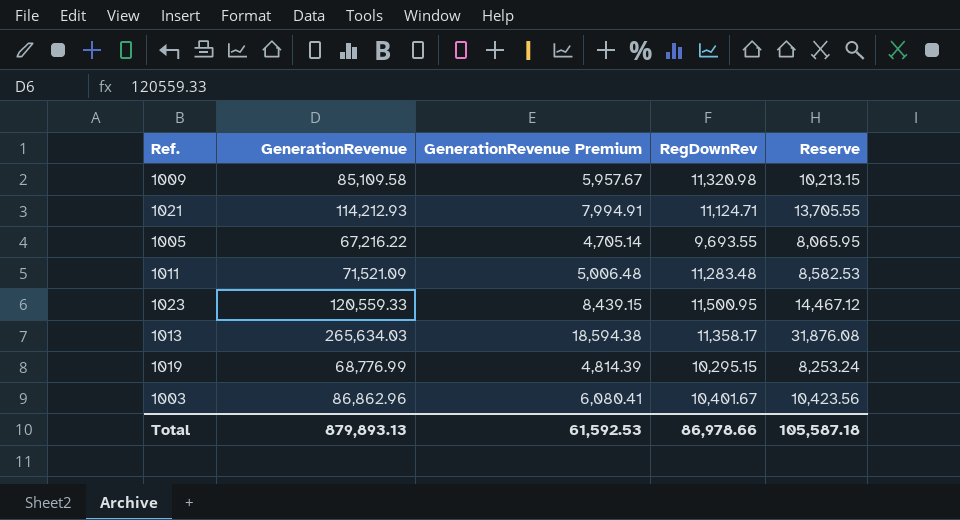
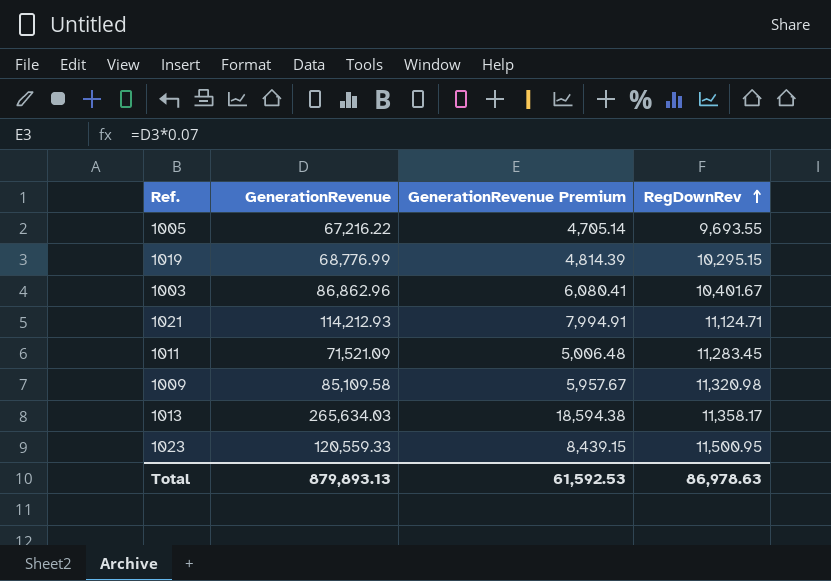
row order: none -> RegDownRev ascending
column Reserve | formula: [GenerationRevenue] * 0.12 -> none
1011 | RegDownRev: 11,283.48 -> 11,283.45
Total | RegDownRev: 86,978.66 -> 86,978.63

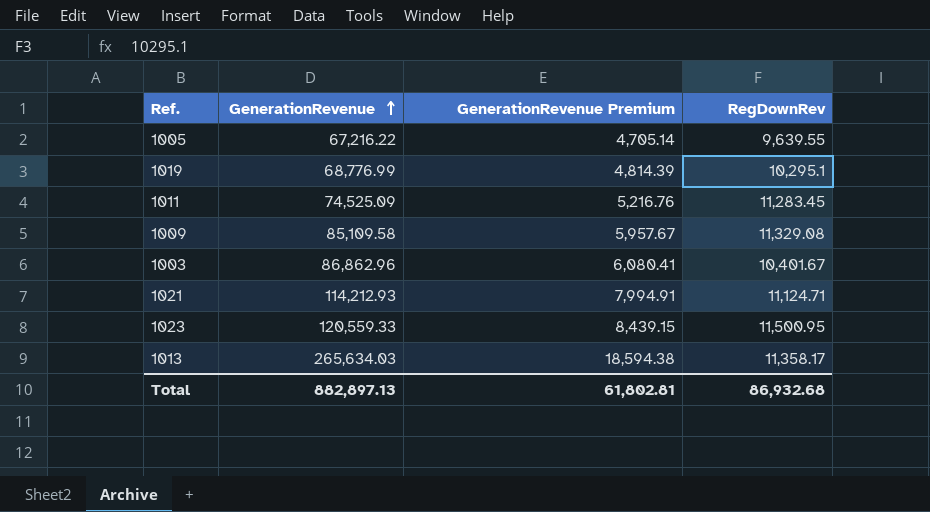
row order: RegDownRev ascending -> GenerationRevenue ascending
1005 | RegDownRev: 9,693.55 -> 9,639.55
1019 | RegDownRev: 10,295.15 -> 10,295.1
1011 | GenerationRevenue: 71,521.09 -> 74,525.09
1011 | GenerationRevenue Premium: 5,006.48 -> 5,216.76
1009 | RegDownRev: 11,320.98 -> 11,329.08
Total | GenerationRevenue: 879,893.13 -> 882,897.13
Total | GenerationRevenue Premium: 61,592.53 -> 61,802.81
Total | RegDownRev: 86,978.63 -> 86,932.68

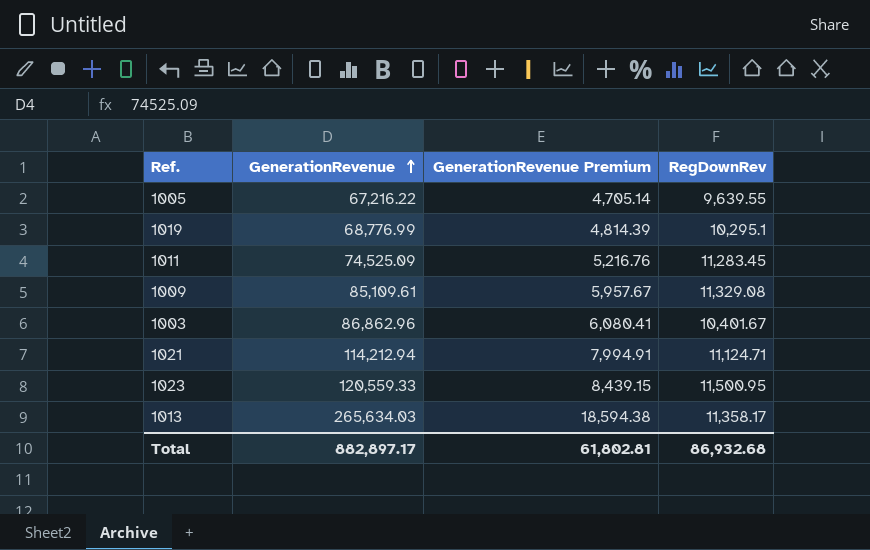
1009 | GenerationRevenue: 85,109.58 -> 85,109.61
1021 | GenerationRevenue: 114,212.93 -> 114,212.94
Total | GenerationRevenue: 882,897.13 -> 882,897.17

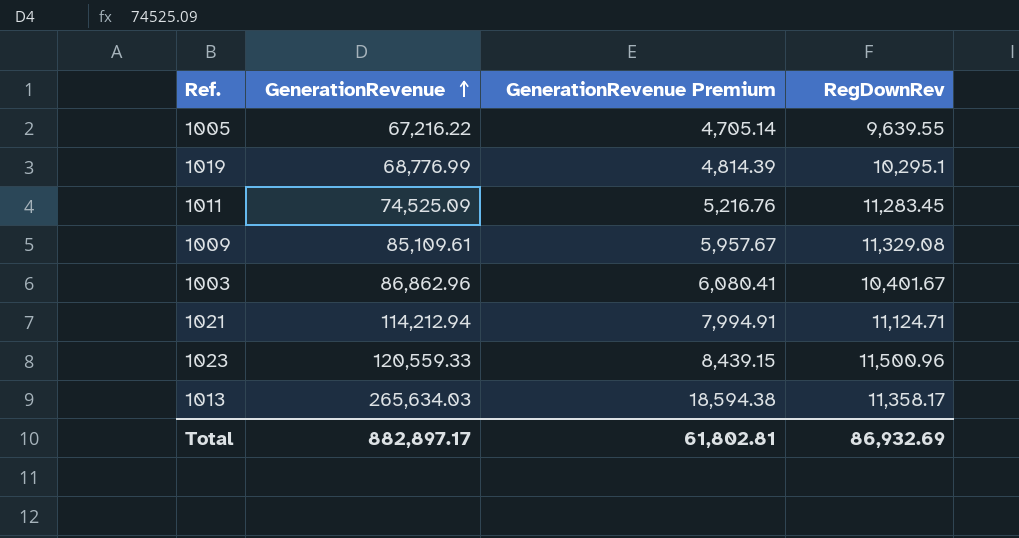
1023 | RegDownRev: 11,500.95 -> 11,500.96
Total | RegDownRev: 86,932.68 -> 86,932.69

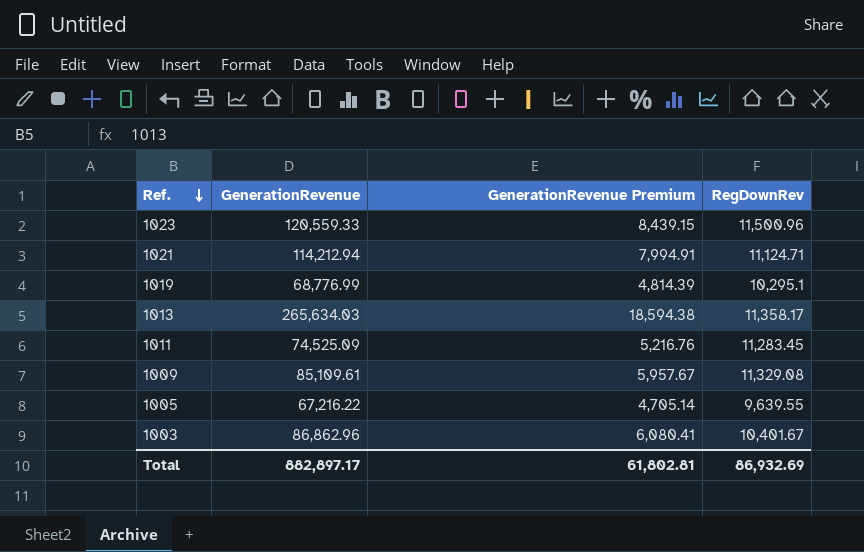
row order: GenerationRevenue ascending -> Ref. descending

